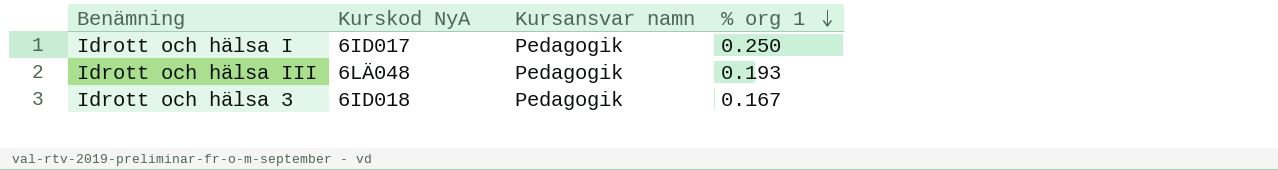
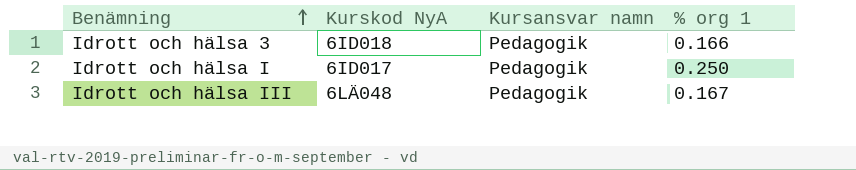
row order: % org 1 descending -> Benämning ascending
Idrott och hälsa 3 | % org 1: 0.167 -> 0.166
Idrott och hälsa III | % org 1: 0.193 -> 0.167

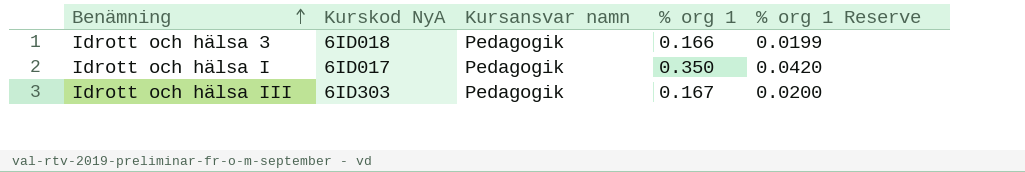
column % org 1 Reserve | formula: none -> [% org 1] * 0.12
Idrott och hälsa I | % org 1: 0.250 -> 0.350
Idrott och hälsa III | Kurskod NyA: 6LÄ048 -> 6ID303

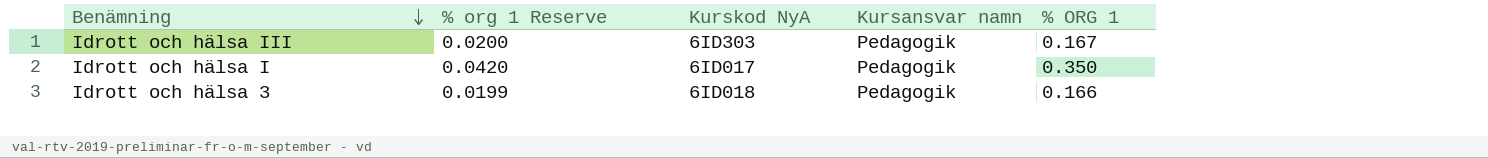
row order: Benämning ascending -> Benämning descending
column % org 1 Reserve | position: 5 -> 2
column name: % org 1 -> % ORG 1

